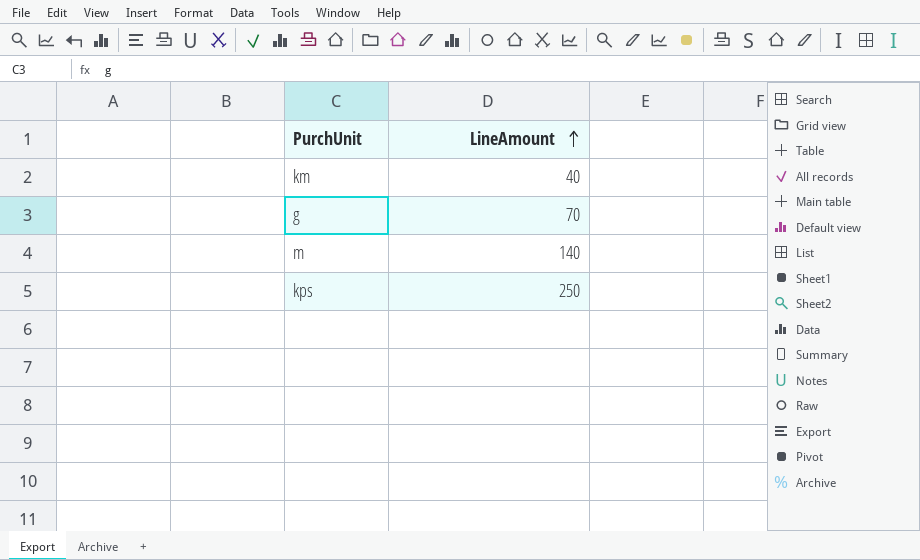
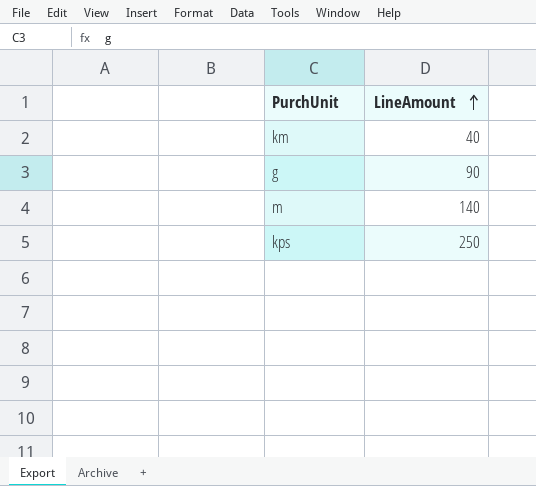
g | LineAmount: 70 -> 90

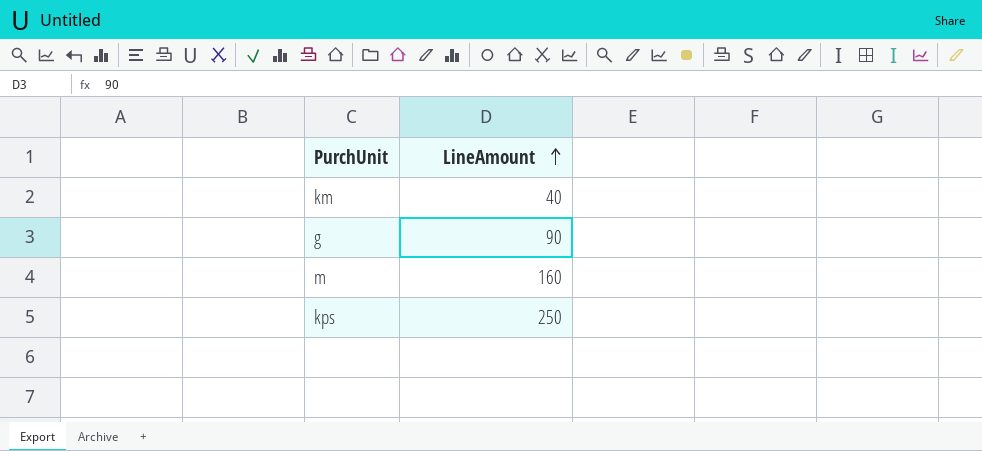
m | LineAmount: 140 -> 160

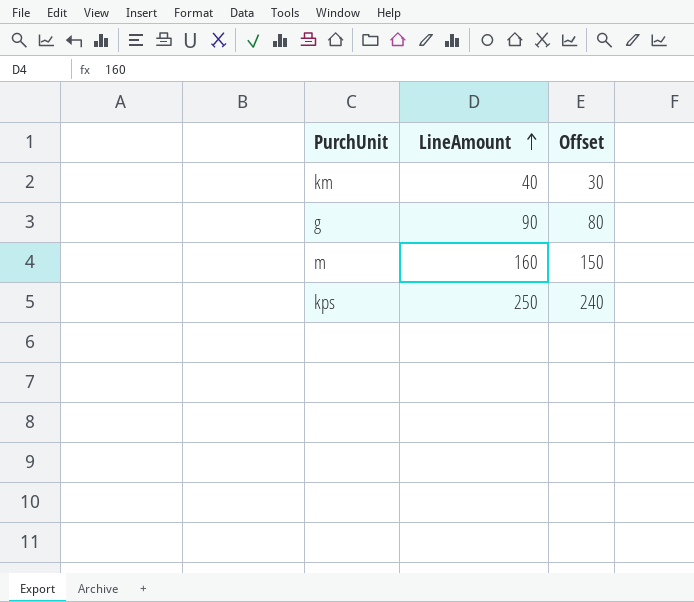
column Offset | formula: none -> [LineAmount] - 10

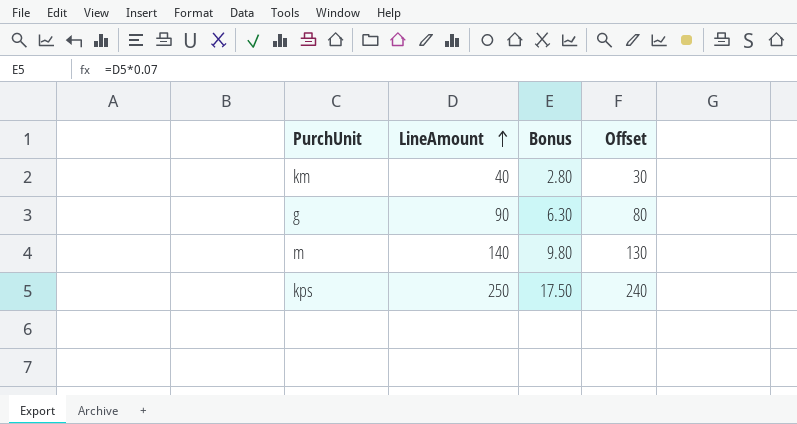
column Bonus | formula: none -> [LineAmount] * 0.07
m | LineAmount: 160 -> 140
m | Offset: 150 -> 130

